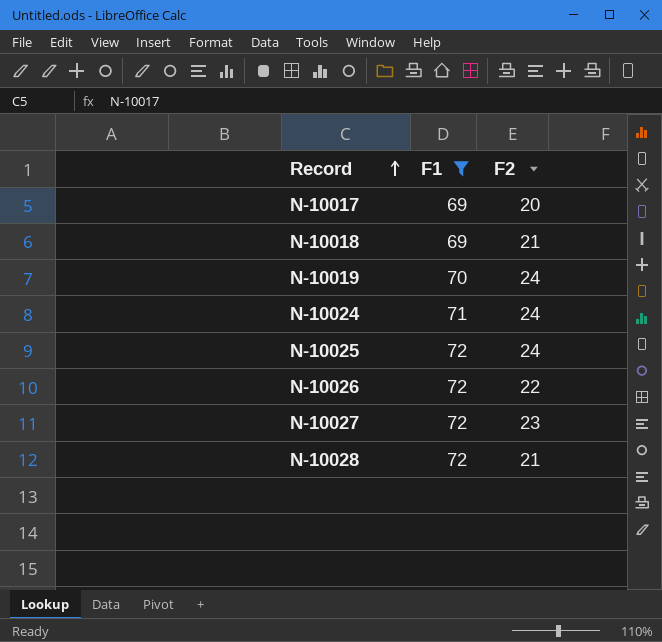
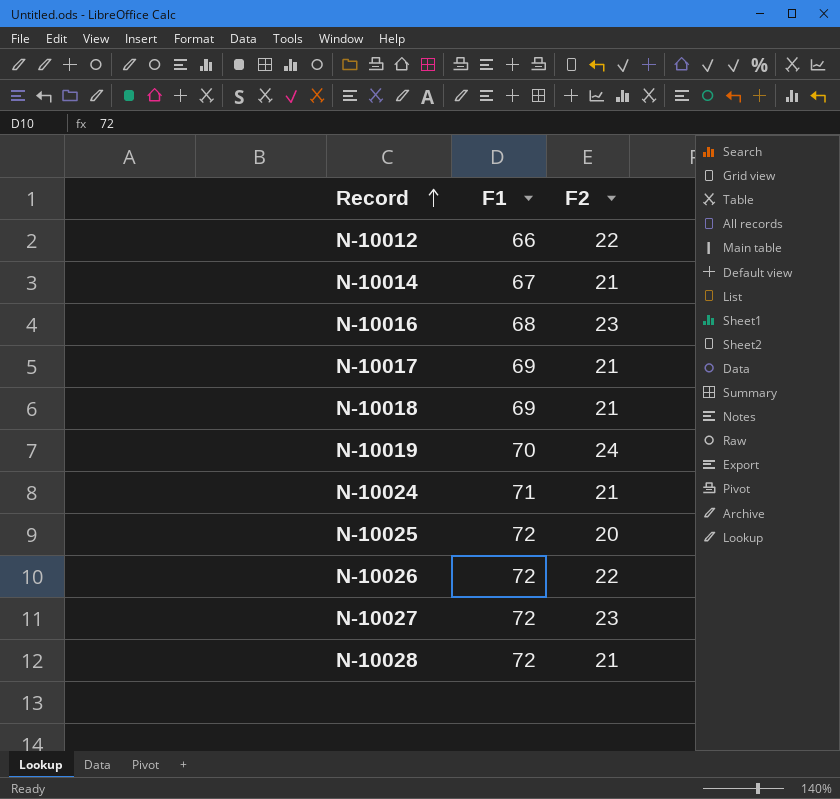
filter: F1 >= 69 -> none
N-10017 | F2: 20 -> 21
N-10024 | F2: 24 -> 21
N-10025 | F2: 24 -> 20

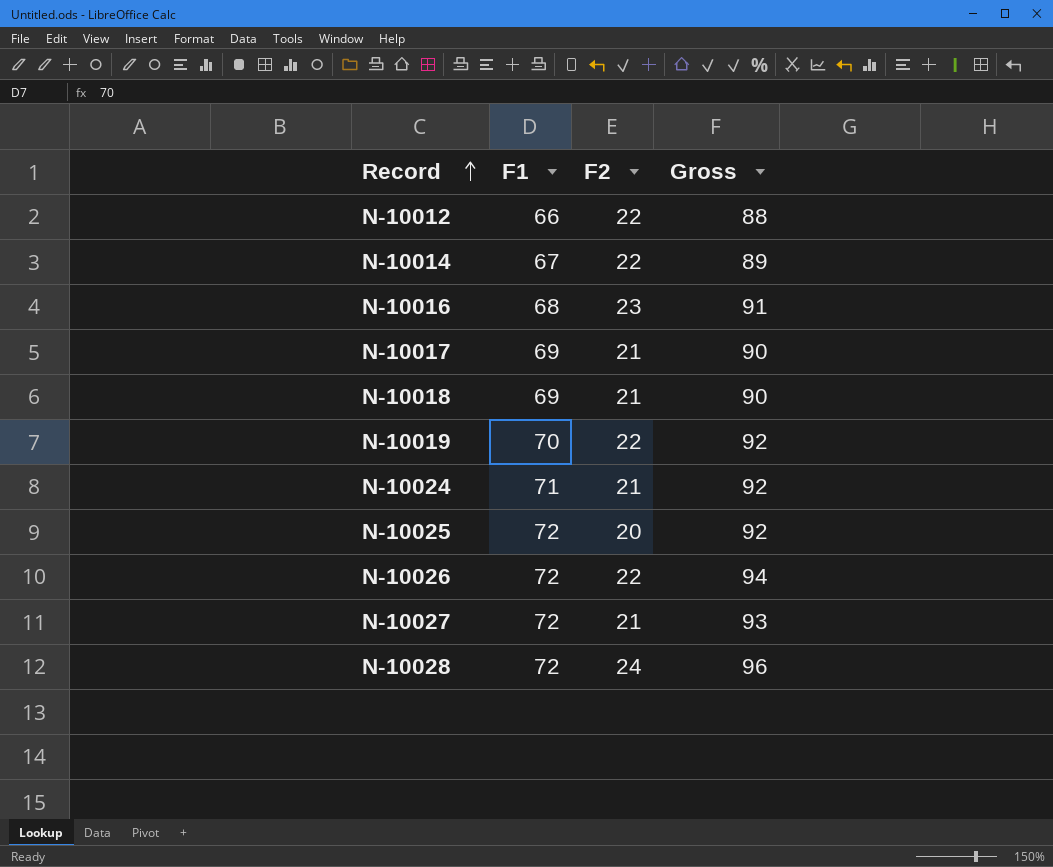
column Gross | formula: none -> [F1] + [F2]
N-10014 | F2: 21 -> 22
N-10019 | F2: 24 -> 22
N-10027 | F2: 23 -> 21
N-10028 | F2: 21 -> 24

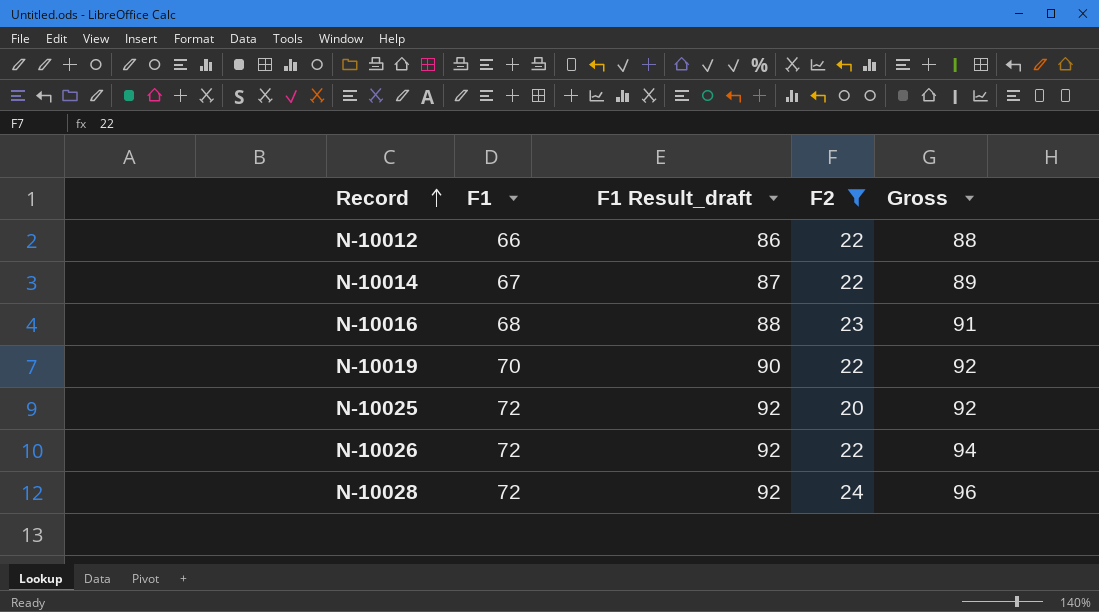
filter: none -> F2 != 21
column F1 Result_draft | formula: none -> [F1] + 20

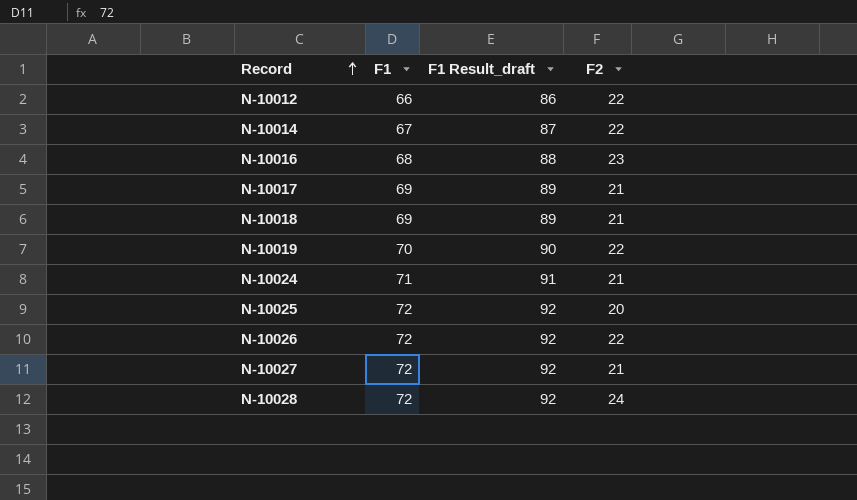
filter: F2 != 21 -> none
column Gross | formula: [F1] + [F2] -> none

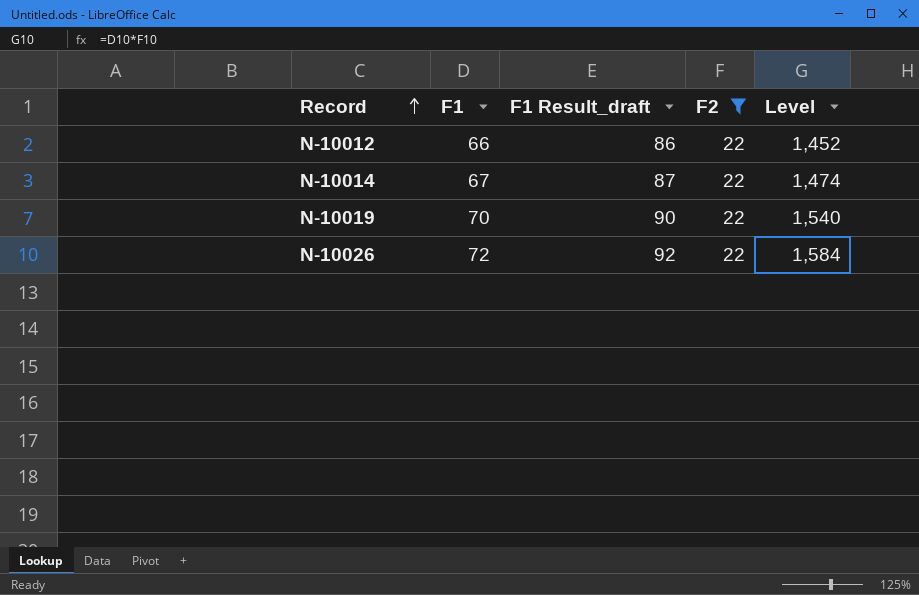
filter: none -> F2 = 22
column Level | formula: none -> [F1] * [F2]

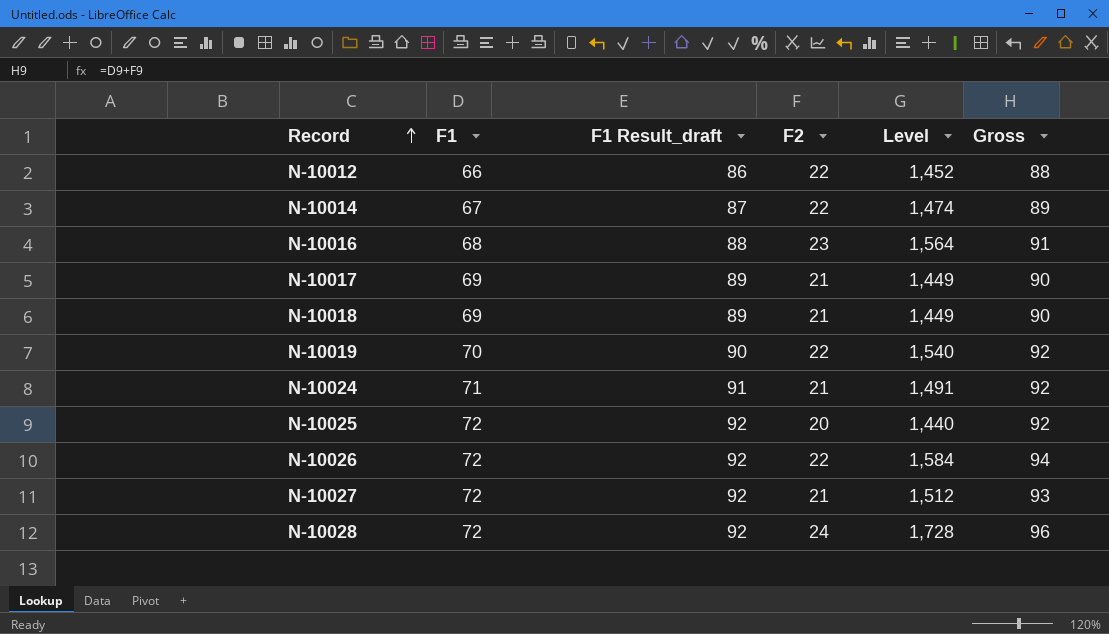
filter: F2 = 22 -> none
column Gross | formula: none -> [F1] + [F2]

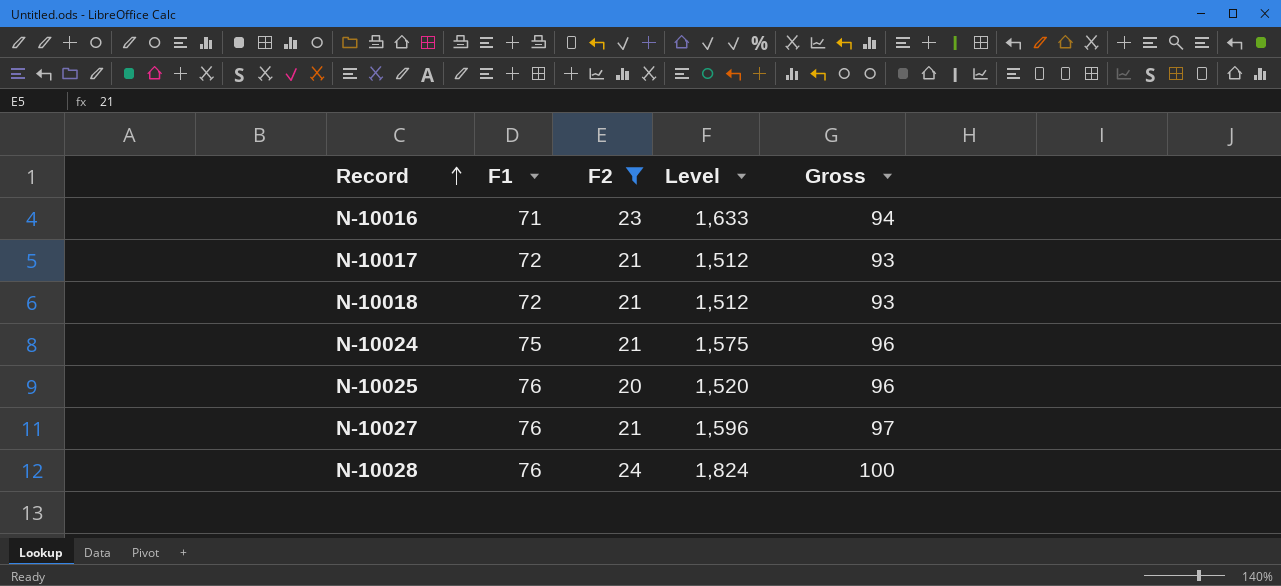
filter: none -> F2 != 22
column F1 Result_draft | formula: [F1] + 20 -> none
N-10016 | F1: 68 -> 71
N-10016 | Level: 1,564 -> 1,633
N-10016 | Gross: 91 -> 94
N-10017 | F1: 69 -> 72
N-10017 | Level: 1,449 -> 1,512
N-10017 | Gross: 90 -> 93
N-10018 | F1: 69 -> 72
N-10018 | Level: 1,449 -> 1,512
N-10018 | Gross: 90 -> 93
N-10024 | F1: 71 -> 75
N-10024 | Level: 1,491 -> 1,575
N-10024 | Gross: 92 -> 96
N-10025 | F1: 72 -> 76
N-10025 | Level: 1,440 -> 1,520
N-10025 | Gross: 92 -> 96
N-10027 | F1: 72 -> 76
N-10027 | Level: 1,512 -> 1,596
N-10027 | Gross: 93 -> 97
N-10028 | F1: 72 -> 76
N-10028 | Level: 1,728 -> 1,824
N-10028 | Gross: 96 -> 100

